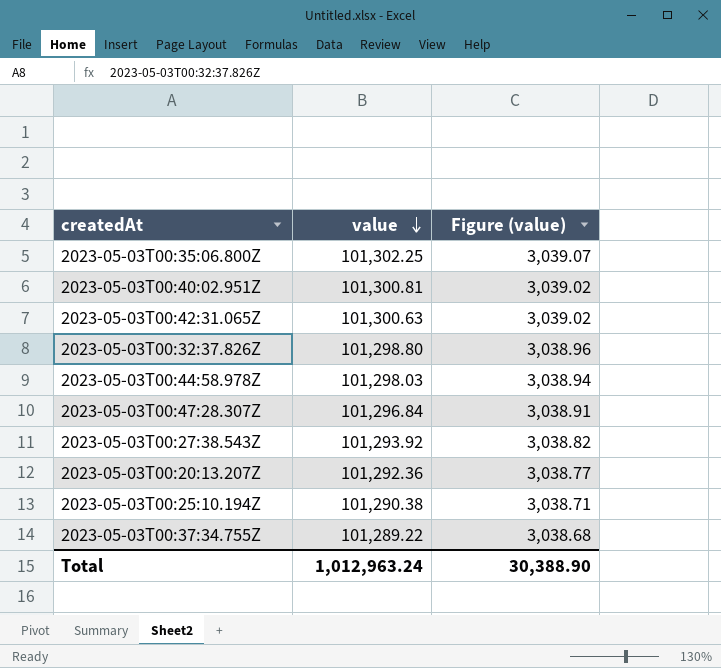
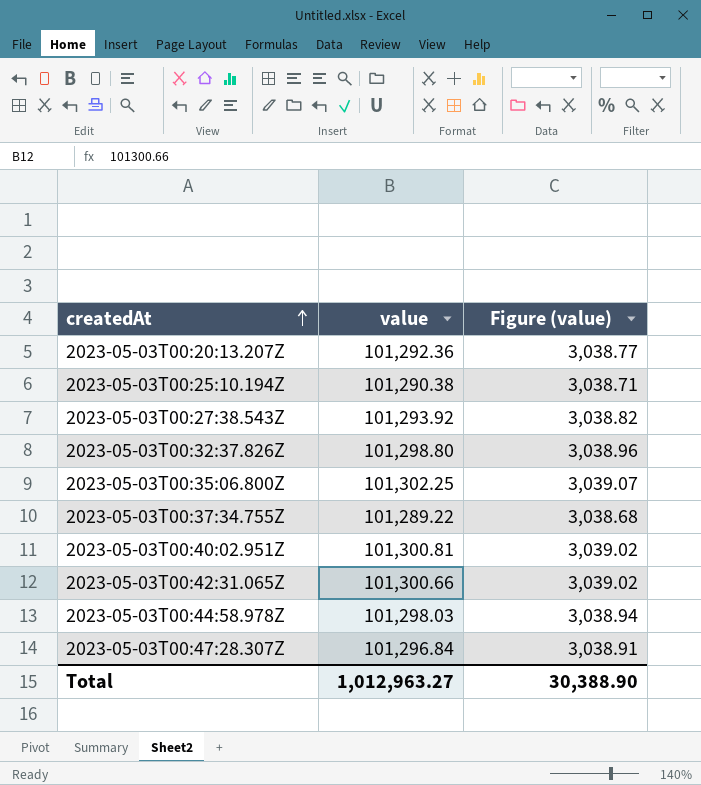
row order: value descending -> createdAt ascending
2023-05-03T00:42:31.065Z | value: 101,300.63 -> 101,300.66
Total | value: 1,012,963.24 -> 1,012,963.27

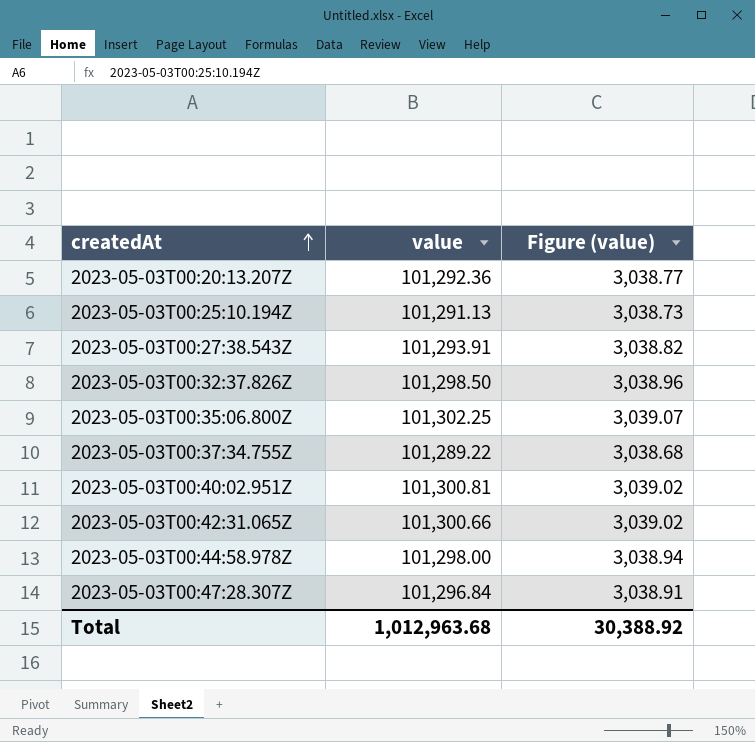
2023-05-03T00:25:10.194Z | value: 101,290.38 -> 101,291.13
2023-05-03T00:25:10.194Z | Figure (value): 3,038.71 -> 3,038.73
2023-05-03T00:27:38.543Z | value: 101,293.92 -> 101,293.91
2023-05-03T00:32:37.826Z | value: 101,298.80 -> 101,298.50
2023-05-03T00:44:58.978Z | value: 101,298.03 -> 101,298.00
Total | value: 1,012,963.27 -> 1,012,963.68
Total | Figure (value): 30,388.90 -> 30,388.92

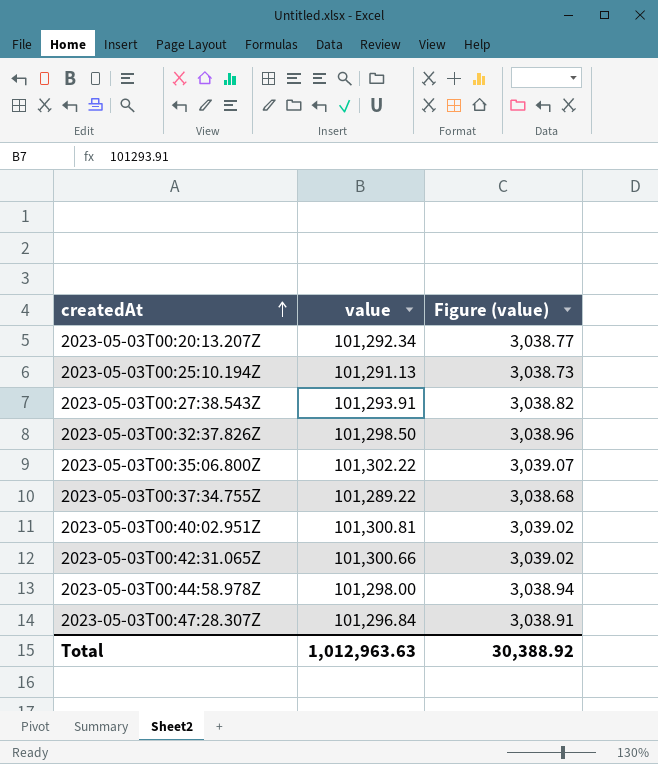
2023-05-03T00:20:13.207Z | value: 101,292.36 -> 101,292.34
2023-05-03T00:35:06.800Z | value: 101,302.25 -> 101,302.22
Total | value: 1,012,963.68 -> 1,012,963.63

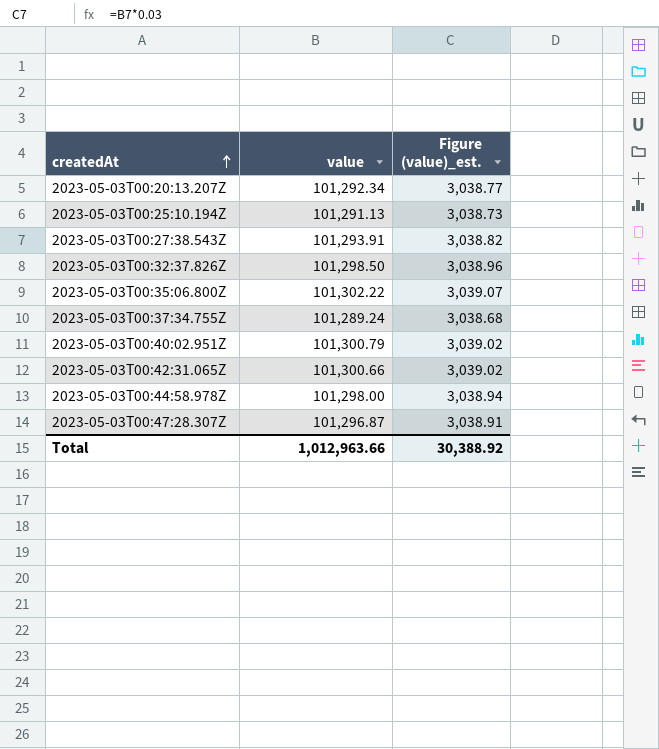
column name: Figure (value) -> Figure (value)_est.
2023-05-03T00:37:34.755Z | value: 101,289.22 -> 101,289.24
2023-05-03T00:40:02.951Z | value: 101,300.81 -> 101,300.79
2023-05-03T00:47:28.307Z | value: 101,296.84 -> 101,296.87
Total | value: 1,012,963.63 -> 1,012,963.66

